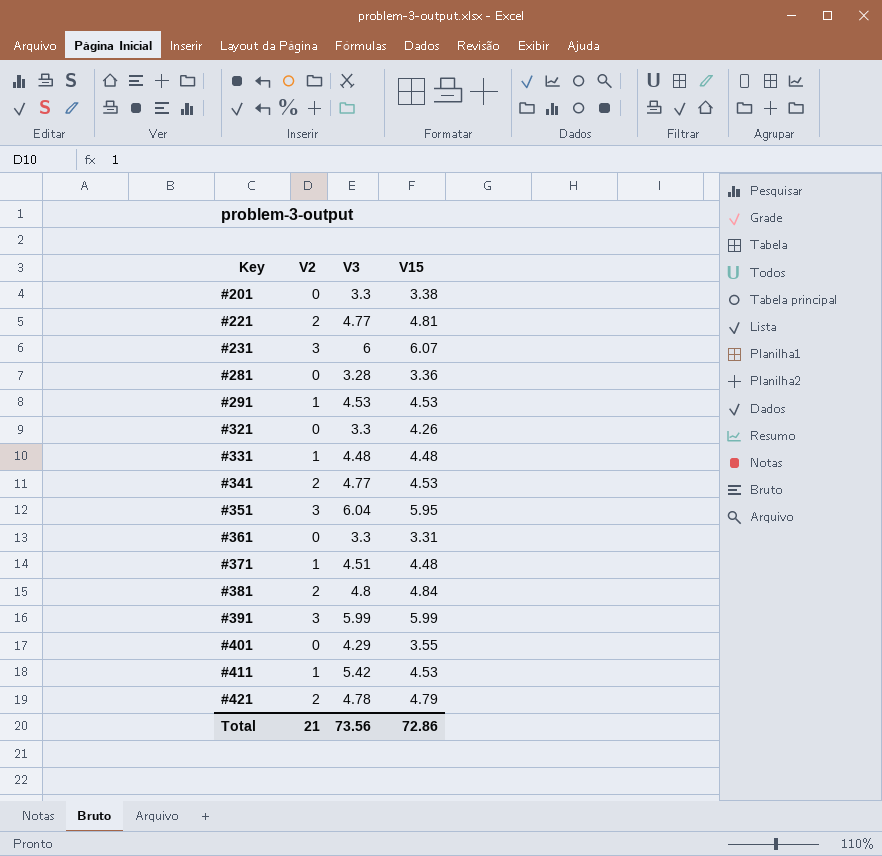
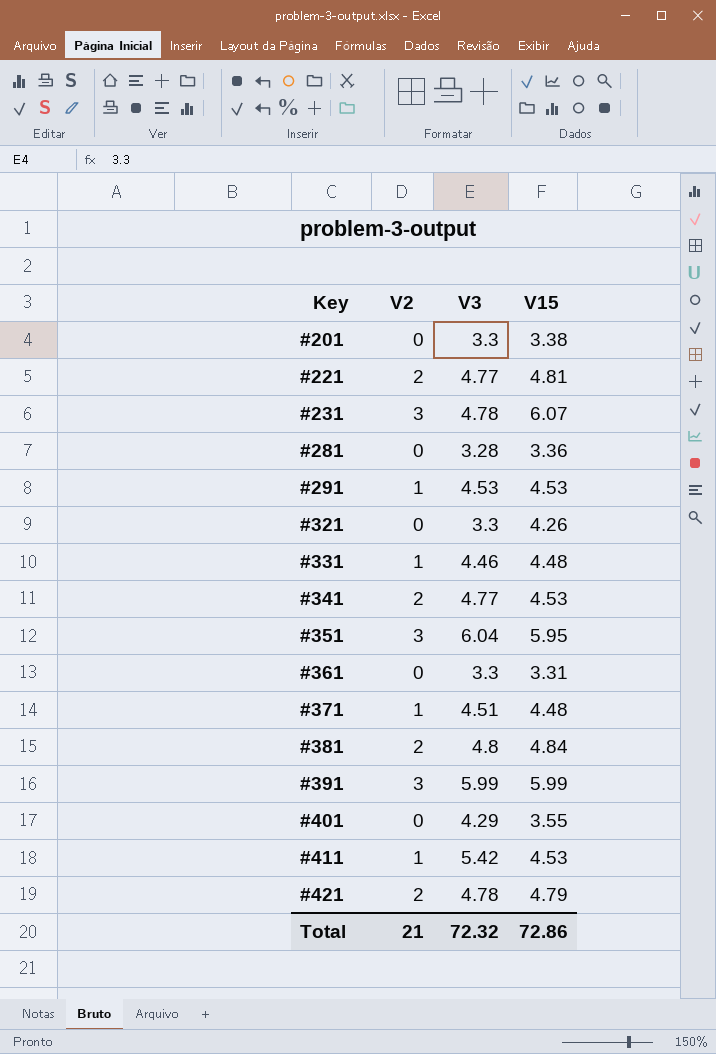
#231 | V3: 6 -> 4.78
#331 | V3: 4.48 -> 4.46
Total | V3: 73.56 -> 72.32

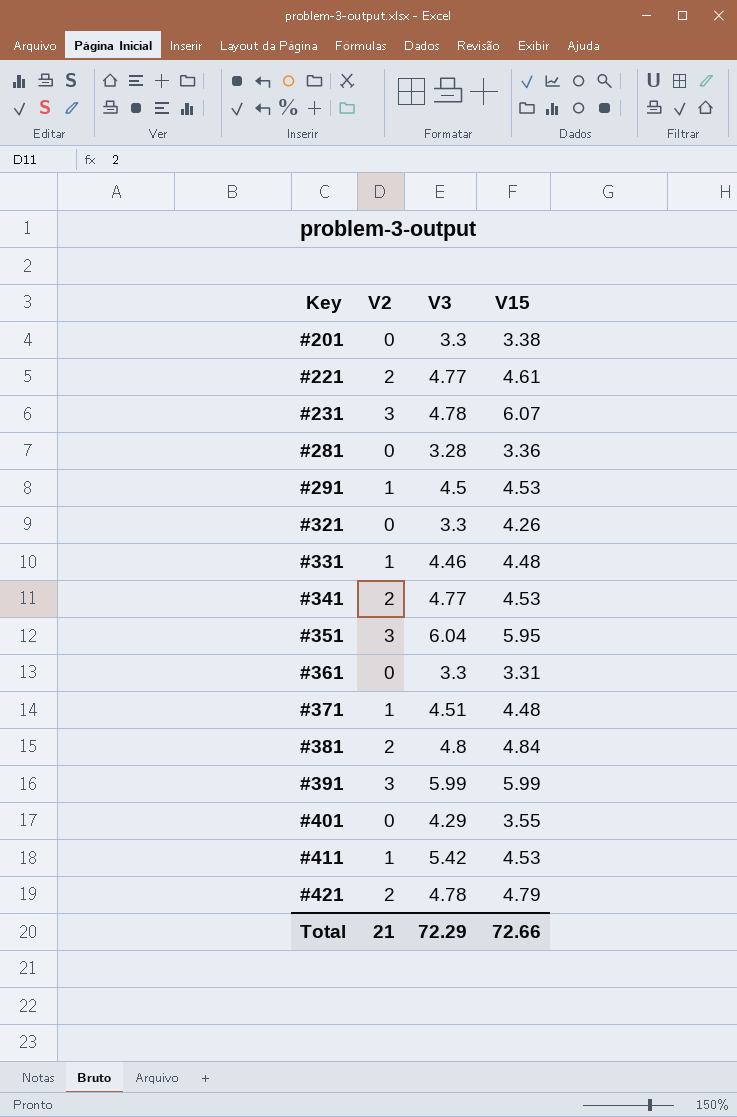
#221 | V15: 4.81 -> 4.61
#291 | V3: 4.53 -> 4.5
Total | V3: 72.32 -> 72.29
Total | V15: 72.86 -> 72.66

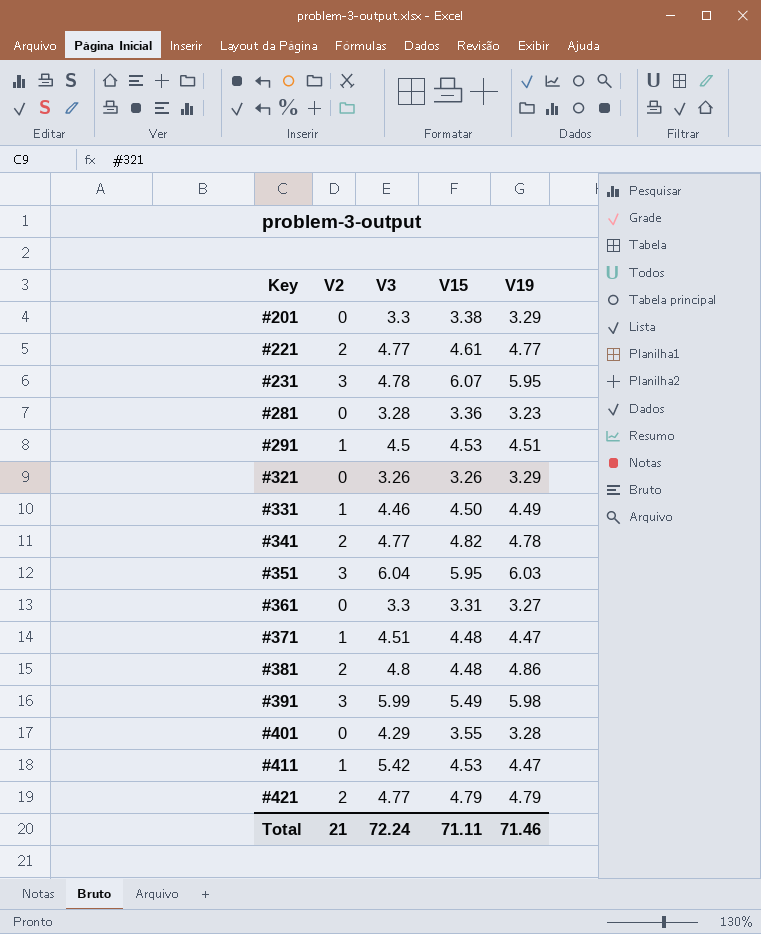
column V19 | position: none -> 5
#321 | V3: 3.3 -> 3.26
#321 | V15: 4.26 -> 3.26
#331 | V15: 4.48 -> 4.50
#341 | V15: 4.53 -> 4.82
#381 | V15: 4.84 -> 4.48
#391 | V15: 5.99 -> 5.49
#421 | V3: 4.78 -> 4.77
Total | V3: 72.29 -> 72.24
Total | V15: 72.66 -> 71.11

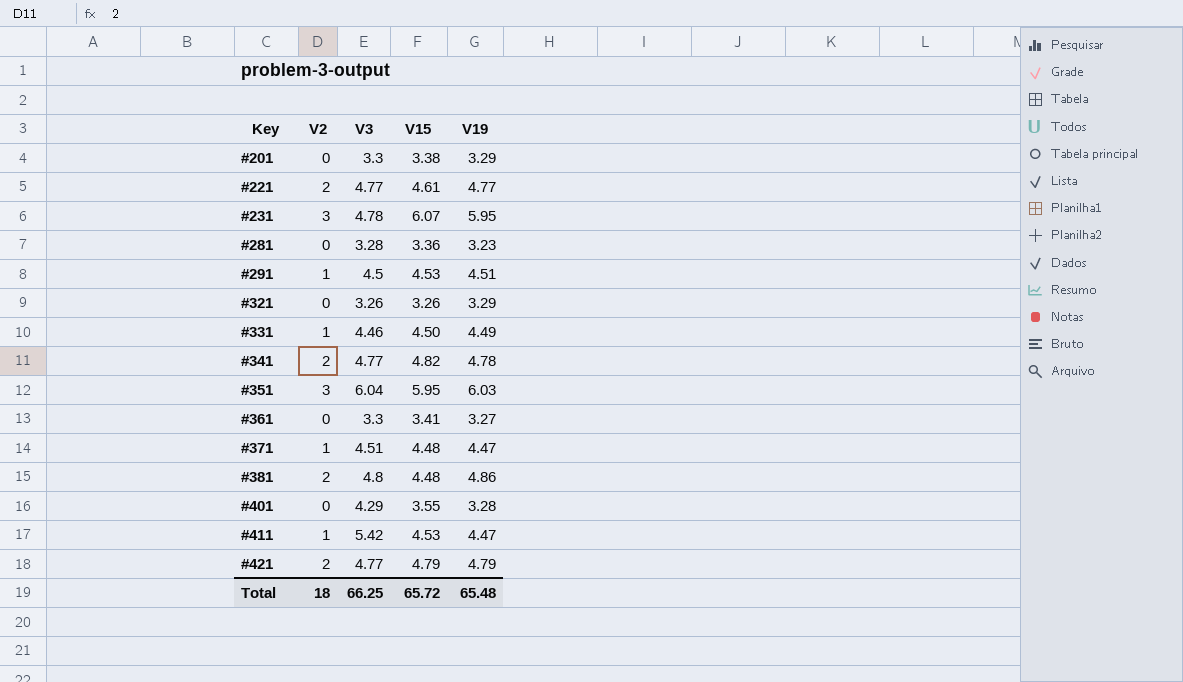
row #391: 3 | 5.99 | 5.49 | 5.98 -> none
#361 | V15: 3.31 -> 3.41
Total | V2: 21 -> 18
Total | V3: 72.24 -> 66.25
Total | V15: 71.11 -> 65.72
Total | V19: 71.46 -> 65.48

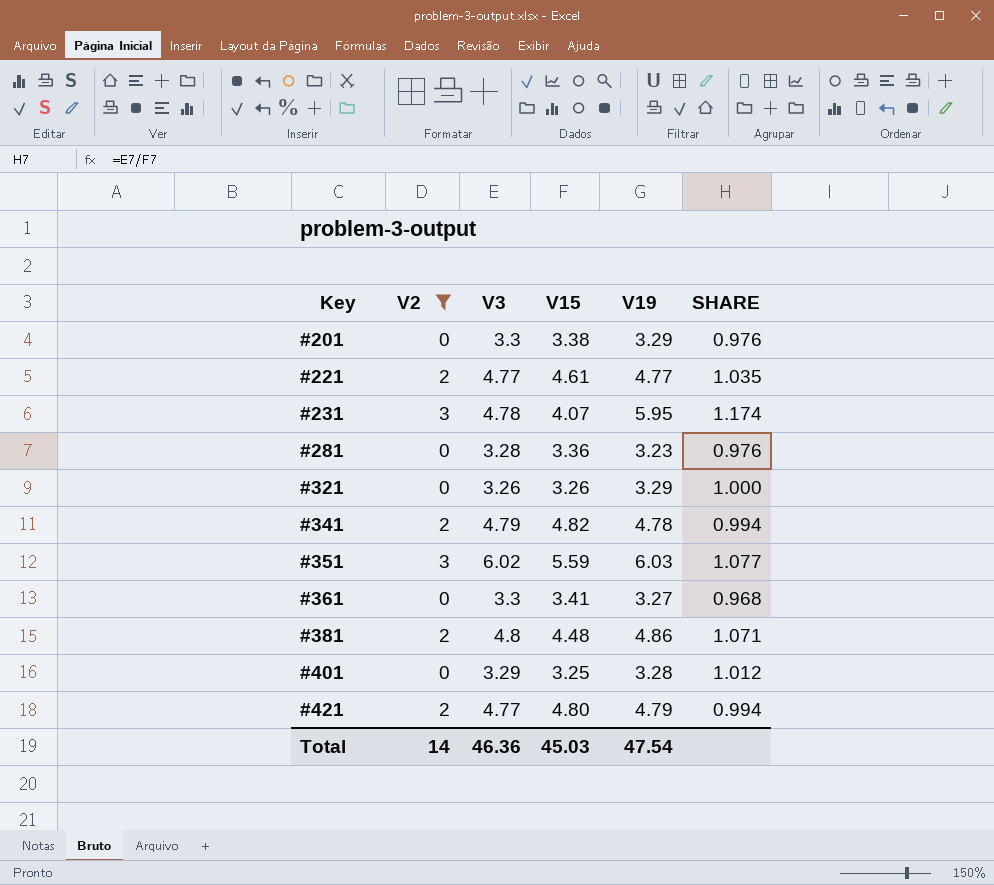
filter: none -> V2 != 1
column SHARE | formula: none -> [V3] / [V15]
#231 | V15: 6.07 -> 4.07
#341 | V3: 4.77 -> 4.79
#351 | V3: 6.04 -> 6.02
#351 | V15: 5.95 -> 5.59
#401 | V3: 4.29 -> 3.29
#401 | V15: 3.55 -> 3.25
#421 | V15: 4.79 -> 4.80
Total | V2: 18 -> 14
Total | V3: 66.25 -> 46.36
Total | V15: 65.72 -> 45.03
Total | V19: 65.48 -> 47.54

